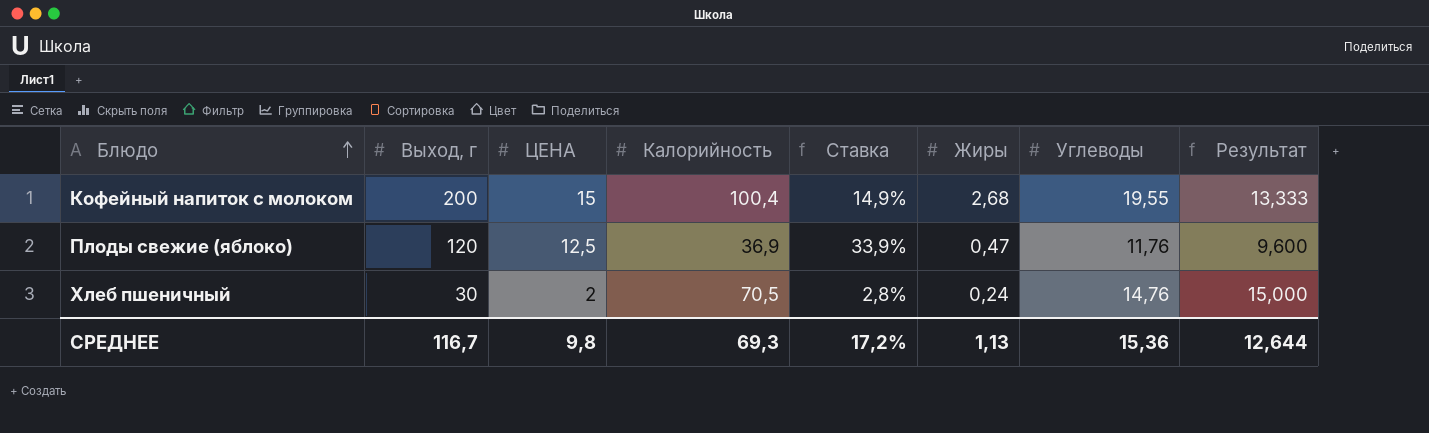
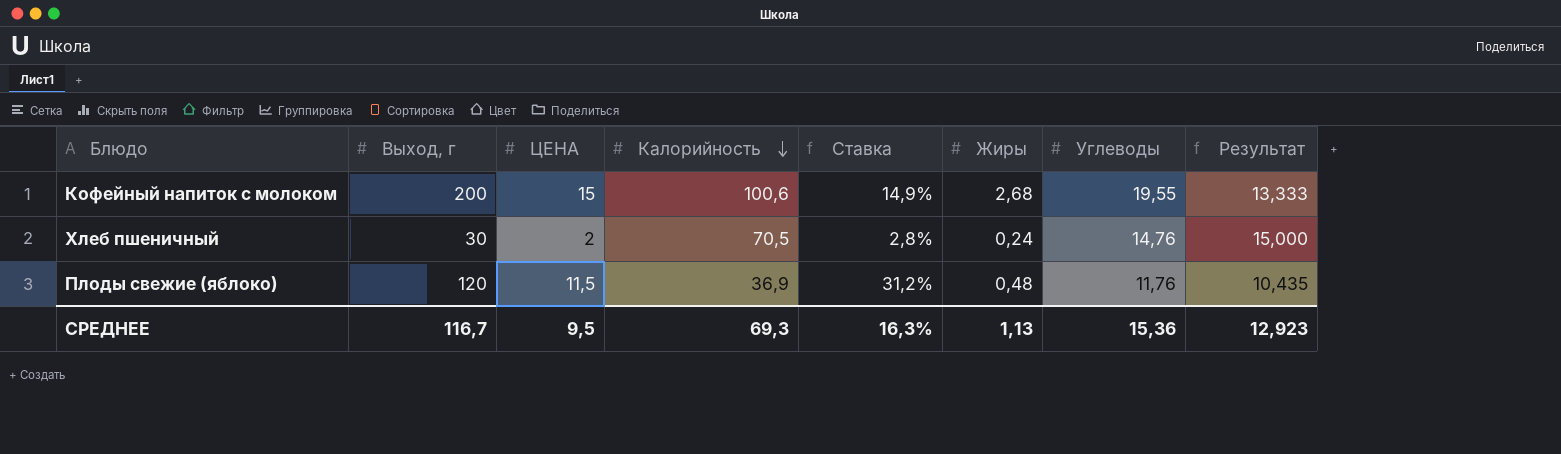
row order: Блюдо ascending -> Калорийность descending
Кофейный напиток с молоком | Калорийность: 100,4 -> 100,6
Плоды свежие (яблоко) | ЦЕНА: 12,5 -> 11,5
Плоды свежие (яблоко) | Ставка: 33,9% -> 31,2%
Плоды свежие (яблоко) | Жиры: 0,47 -> 0,48
Плоды свежие (яблоко) | Результат: 9,600 -> 10,435
СРЕДНЕЕ | ЦЕНА: 9,8 -> 9,5
СРЕДНЕЕ | Ставка: 17,2% -> 16,3%
СРЕДНЕЕ | Результат: 12,644 -> 12,923

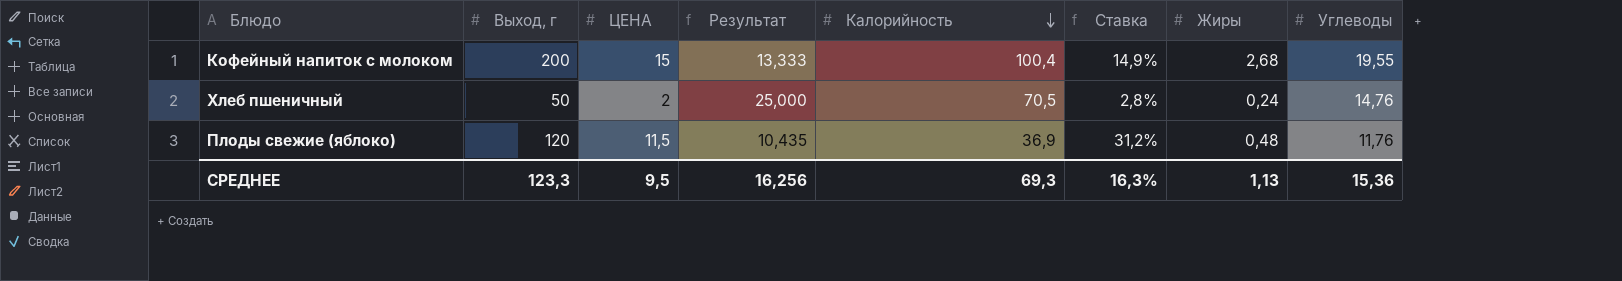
column Результат | position: 8 -> 4
Кофейный напиток с молоком | Калорийность: 100,6 -> 100,4
Хлеб пшеничный | Выход, г: 30 -> 50
Хлеб пшеничный | Результат: 15,000 -> 25,000
СРЕДНЕЕ | Выход, г: 116,7 -> 123,3
СРЕДНЕЕ | Результат: 12,923 -> 16,256

